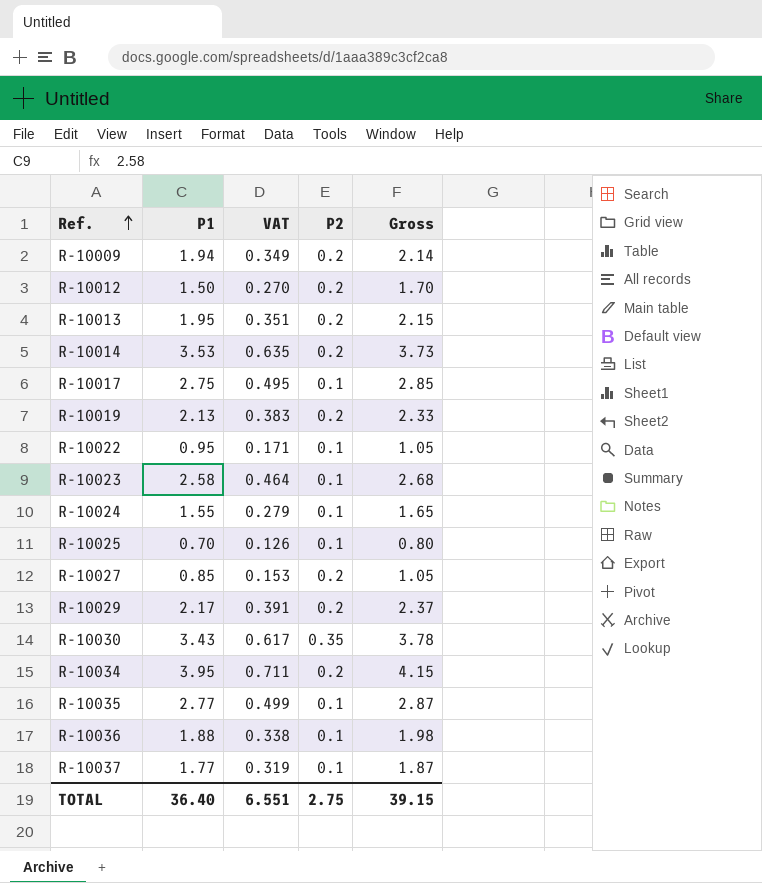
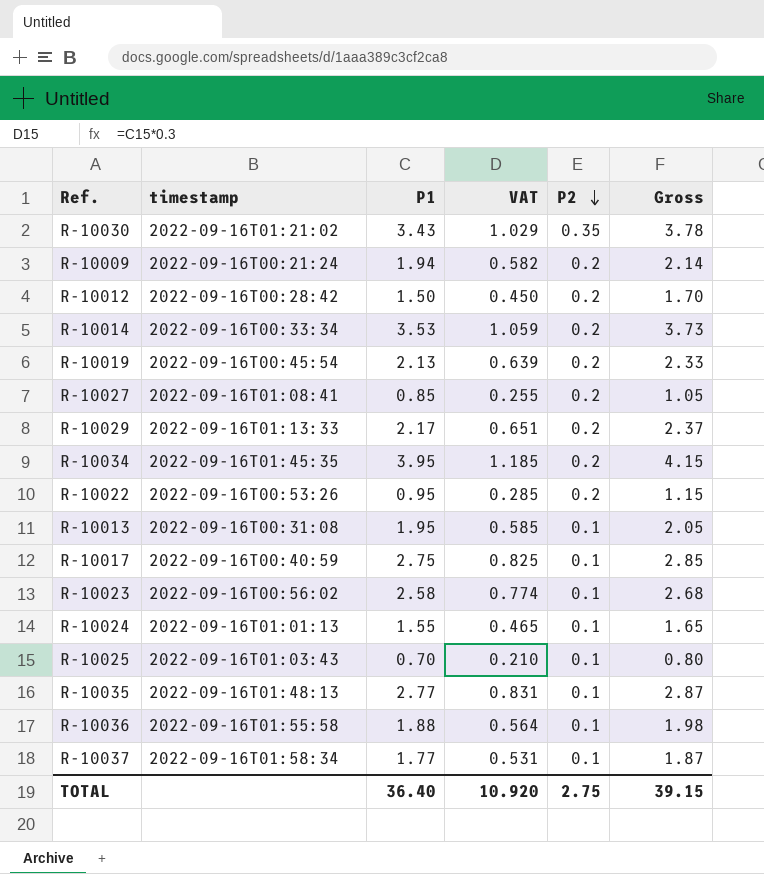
row order: Ref. ascending -> P2 descending
column timestamp | position: none -> 2
column VAT | formula: [P1] * 0.18 -> [P1] * 0.3
R-10022 | P2: 0.1 -> 0.2
R-10022 | Gross: 1.05 -> 1.15
R-10013 | P2: 0.2 -> 0.1
R-10013 | Gross: 2.15 -> 2.05
TOTAL | VAT: 6.551 -> 10.920

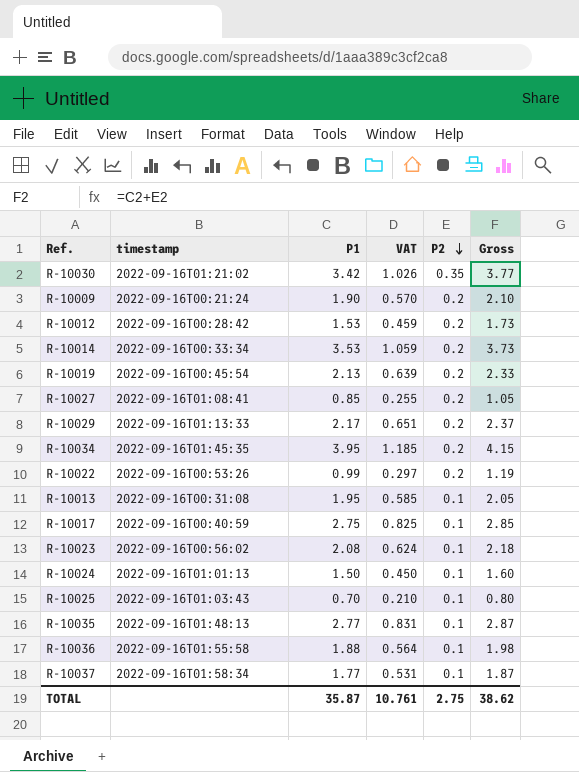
R-10030 | P1: 3.43 -> 3.42
R-10030 | VAT: 1.029 -> 1.026
R-10030 | Gross: 3.78 -> 3.77
R-10009 | P1: 1.94 -> 1.90
R-10009 | VAT: 0.582 -> 0.570
R-10009 | Gross: 2.14 -> 2.10
R-10012 | P1: 1.50 -> 1.53
R-10012 | VAT: 0.450 -> 0.459
R-10012 | Gross: 1.70 -> 1.73
R-10022 | P1: 0.95 -> 0.99
R-10022 | VAT: 0.285 -> 0.297
R-10022 | Gross: 1.15 -> 1.19
R-10023 | P1: 2.58 -> 2.08
R-10023 | VAT: 0.774 -> 0.624
R-10023 | Gross: 2.68 -> 2.18
R-10024 | P1: 1.55 -> 1.50
R-10024 | VAT: 0.465 -> 0.450
R-10024 | Gross: 1.65 -> 1.60
TOTAL | P1: 36.40 -> 35.87
TOTAL | VAT: 10.920 -> 10.761
TOTAL | Gross: 39.15 -> 38.62

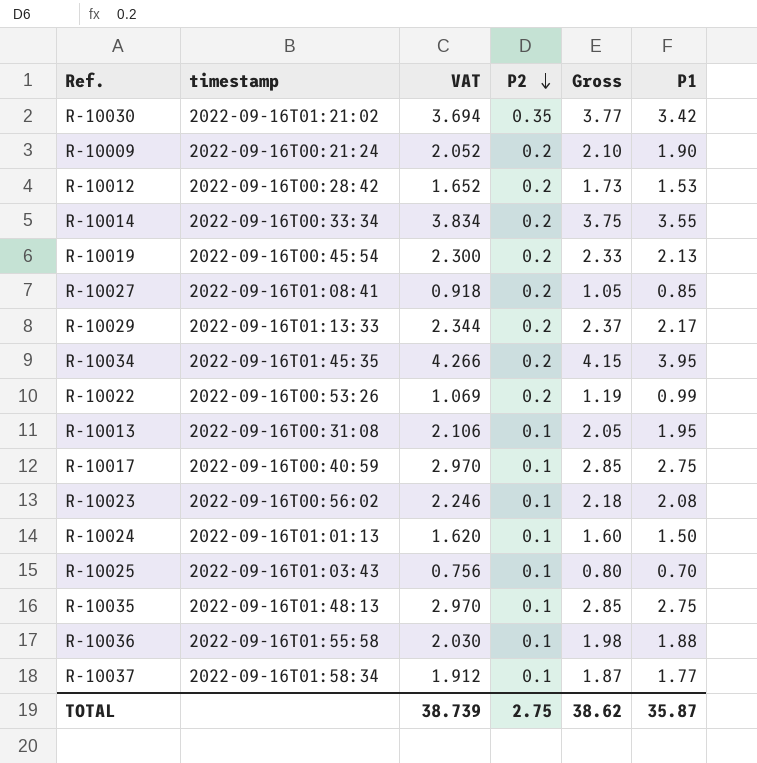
column VAT | formula: [P1] * 0.3 -> [P1] * 1.08
column P1 | position: 3 -> 6
R-10014 | Gross: 3.73 -> 3.75
R-10014 | P1: 3.53 -> 3.55
R-10035 | Gross: 2.87 -> 2.85
R-10035 | P1: 2.77 -> 2.75
TOTAL | VAT: 10.761 -> 38.739

